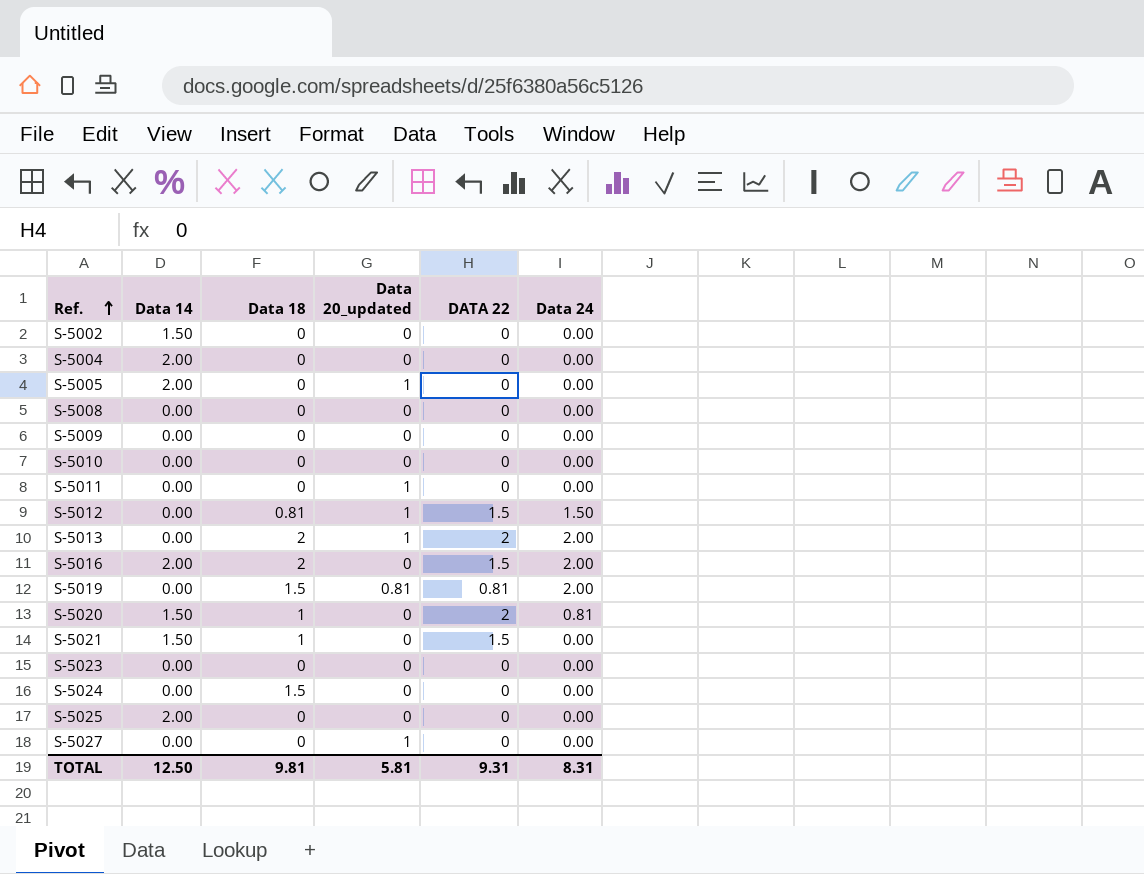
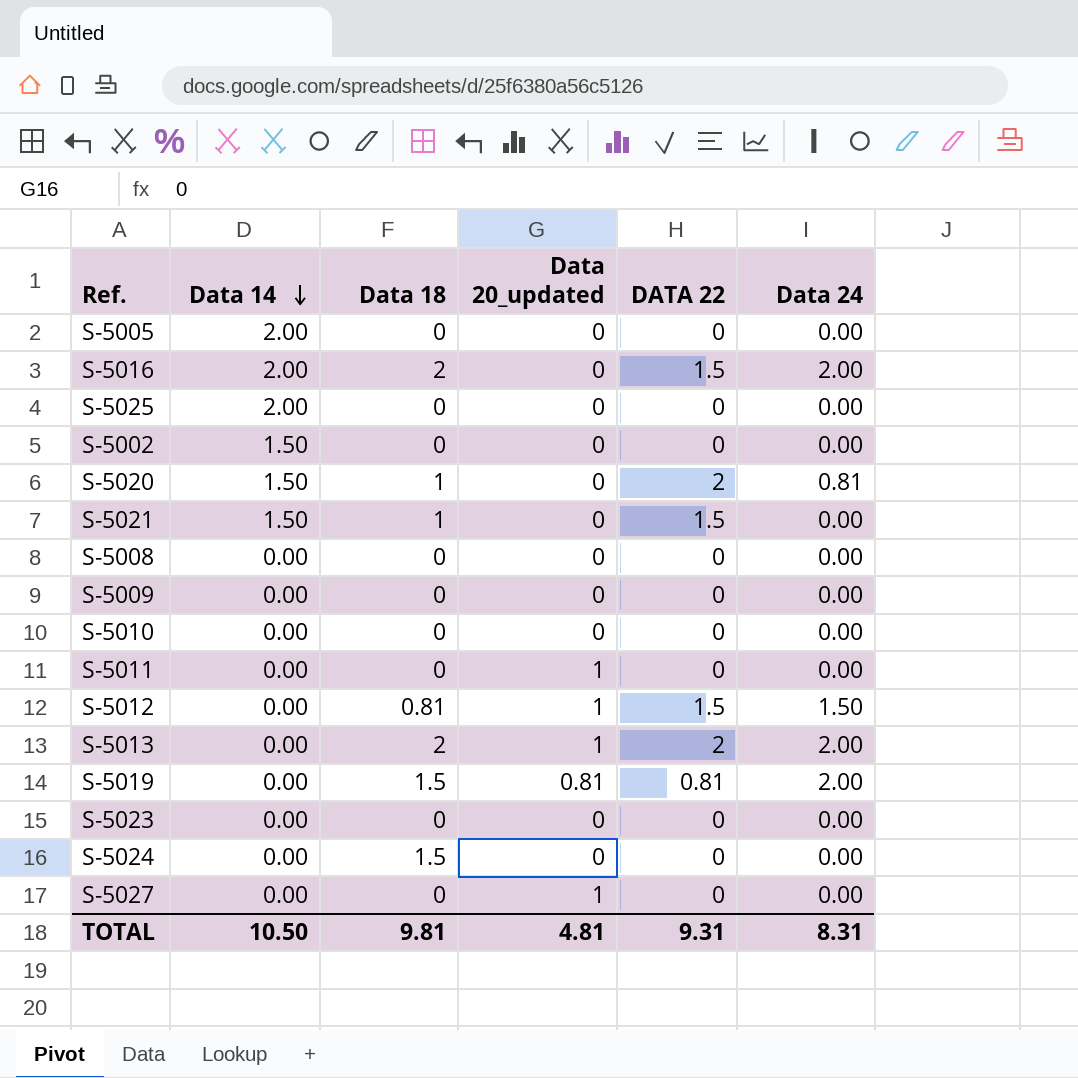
row order: Ref. ascending -> Data 14 descending
row S-5004: 2.00 | 0 | 0 | 0 | 0.00 -> none
S-5005 | Data 20_updated: 1 -> 0
TOTAL | Data 14: 12.50 -> 10.50
TOTAL | Data 20_updated: 5.81 -> 4.81

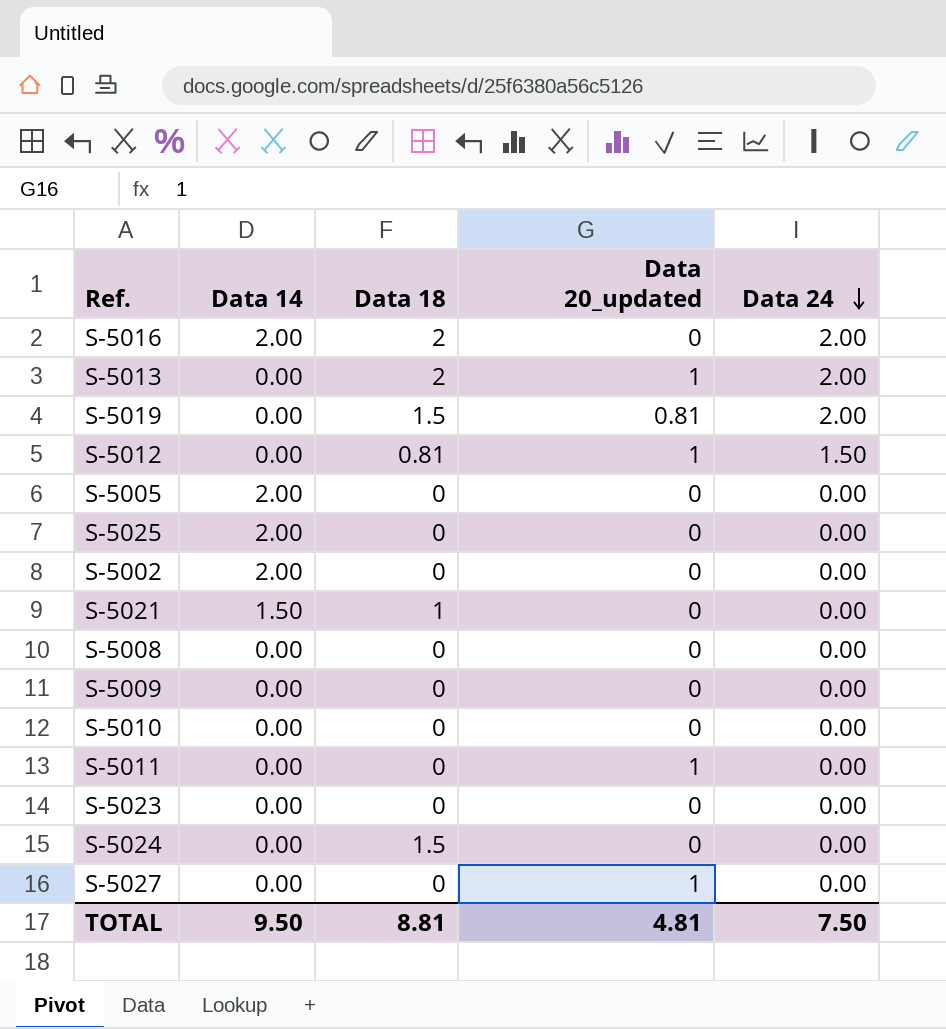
row order: Data 14 descending -> Data 24 descending
column DATA 22 | position: 5 -> none
row S-5020: 1.50 | 1 | 0 | 2 | 0.81 -> none
S-5002 | Data 14: 1.50 -> 2.00
TOTAL | Data 14: 10.50 -> 9.50
TOTAL | Data 18: 9.81 -> 8.81
TOTAL | Data 24: 8.31 -> 7.50

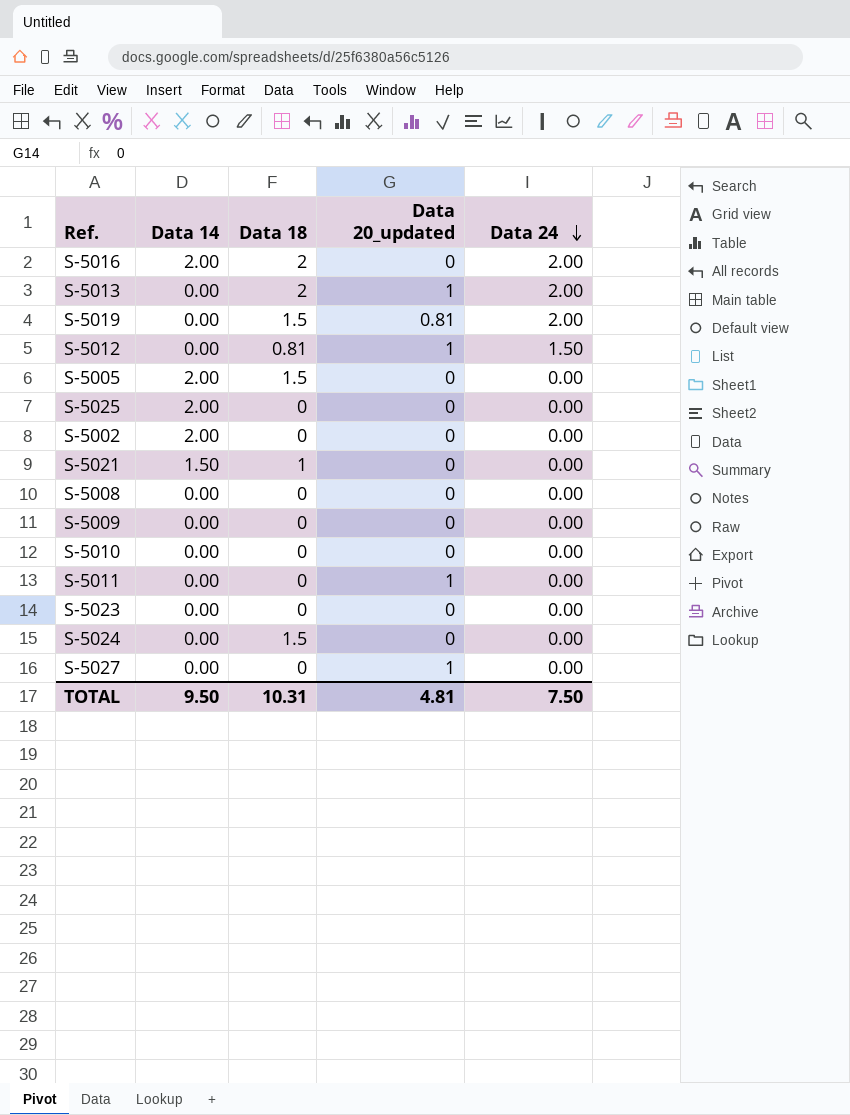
S-5005 | Data 18: 0 -> 1.5
TOTAL | Data 18: 8.81 -> 10.31

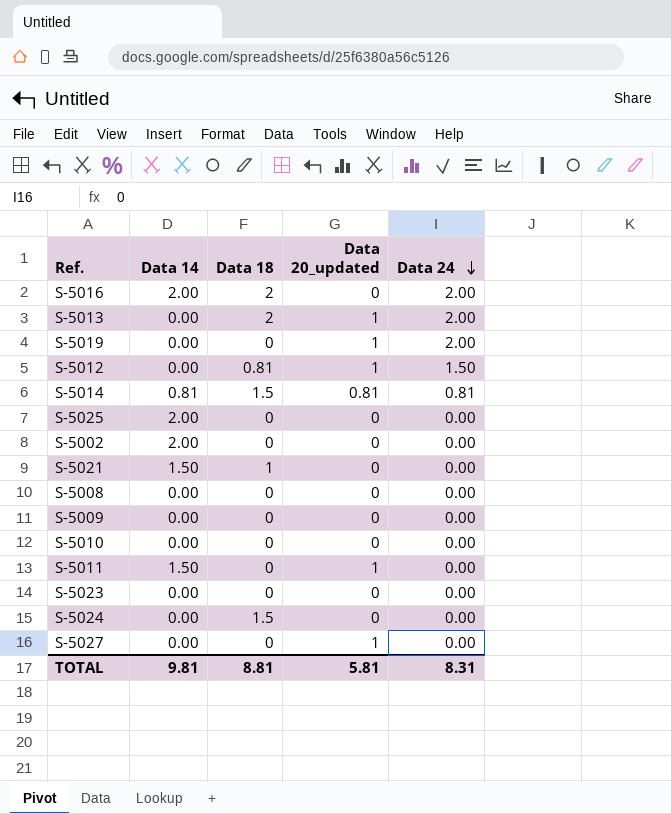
row S-5005: 2.00 | 1.5 | 0 | 0.00 -> none
S-5019 | Data 18: 1.5 -> 0
S-5019 | Data 20_updated: 0.81 -> 1
row S-5014: none -> 0.81 | 1.5 | 0.81 | 0.81
S-5011 | Data 14: 0.00 -> 1.50
TOTAL | Data 14: 9.50 -> 9.81
TOTAL | Data 18: 10.31 -> 8.81
TOTAL | Data 20_updated: 4.81 -> 5.81
TOTAL | Data 24: 7.50 -> 8.31

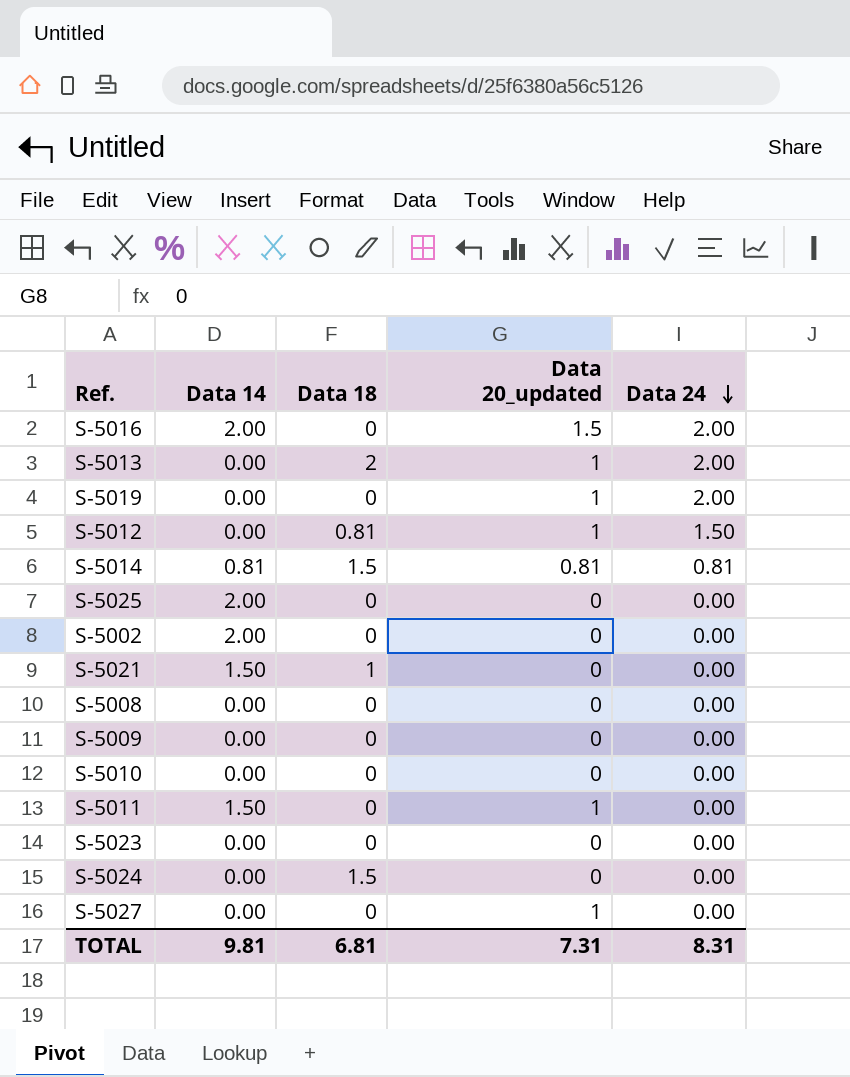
S-5016 | Data 18: 2 -> 0
S-5016 | Data 20_updated: 0 -> 1.5
TOTAL | Data 18: 8.81 -> 6.81
TOTAL | Data 20_updated: 5.81 -> 7.31

